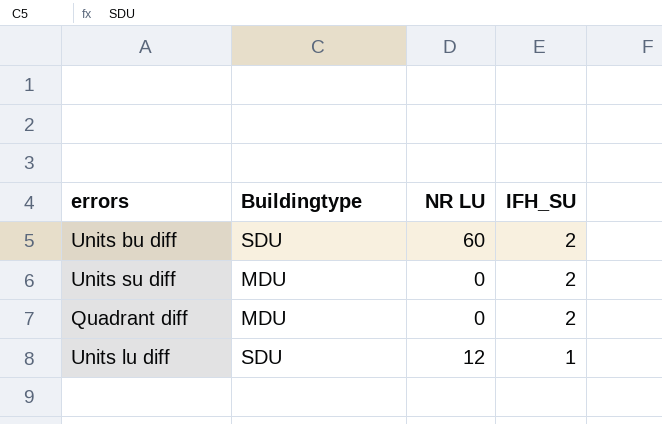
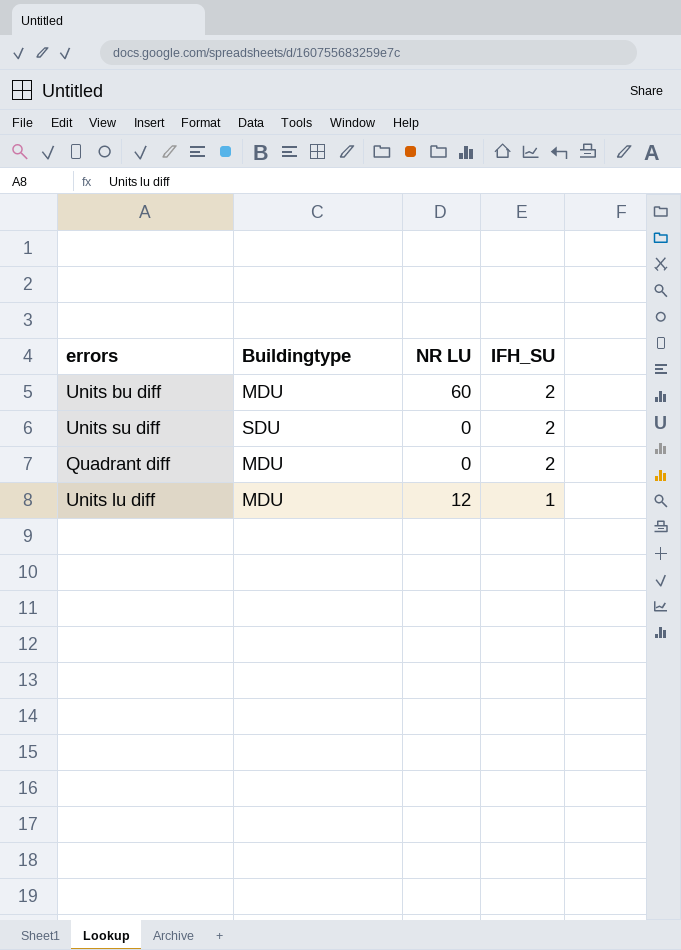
Units bu diff | Buildingtype: SDU -> MDU
Units su diff | Buildingtype: MDU -> SDU
Units lu diff | Buildingtype: SDU -> MDU

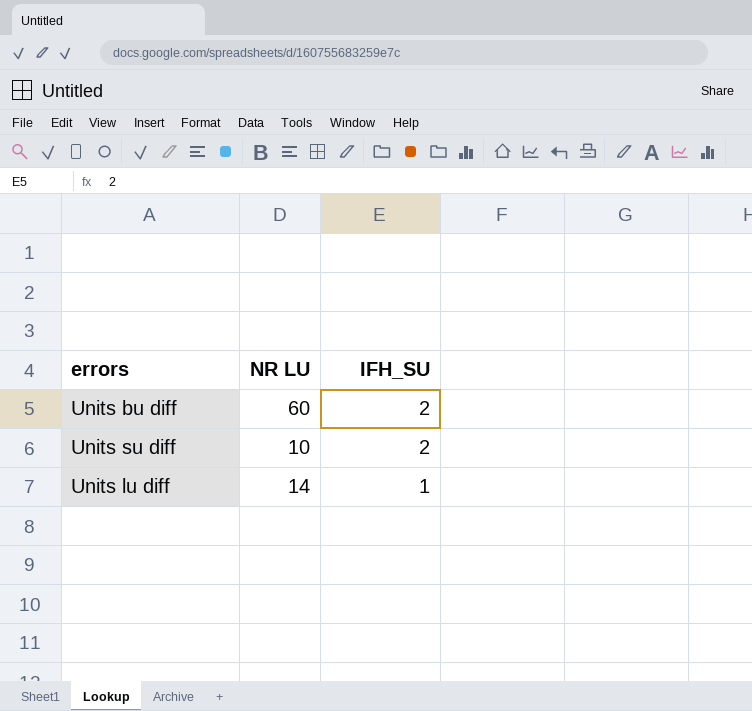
column Buildingtype | position: 2 -> none
row Quadrant diff: MDU | 0 | 2 -> none
Units su diff | NR LU: 0 -> 10
Units lu diff | NR LU: 12 -> 14

